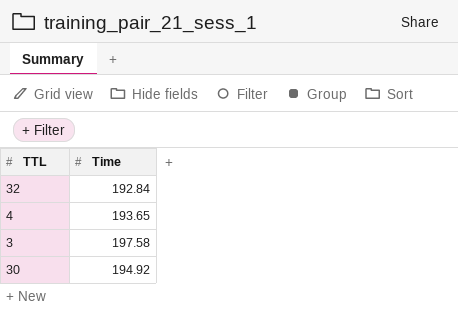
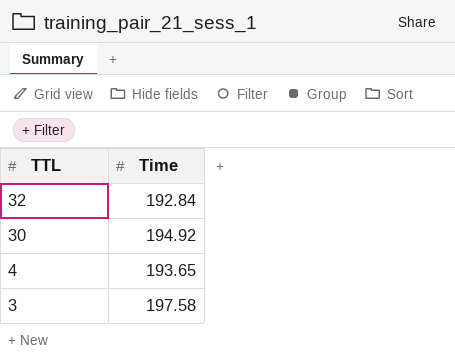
row order: none -> TTL descending

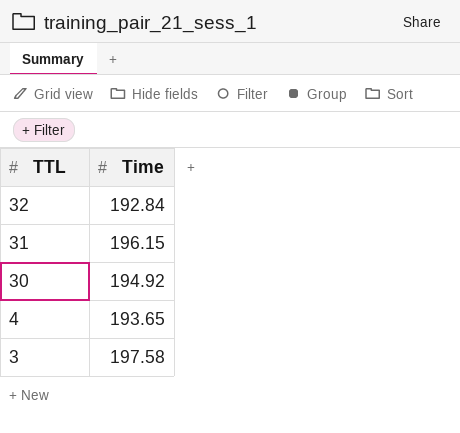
row 31: none -> 196.15

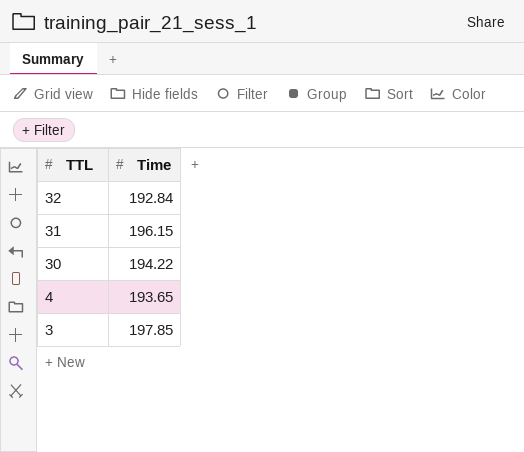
30 | Time: 194.92 -> 194.22
3 | Time: 197.58 -> 197.85

